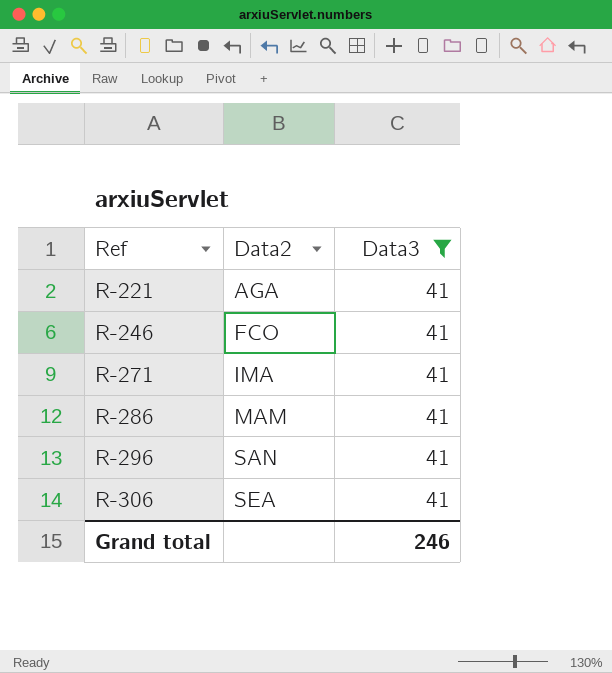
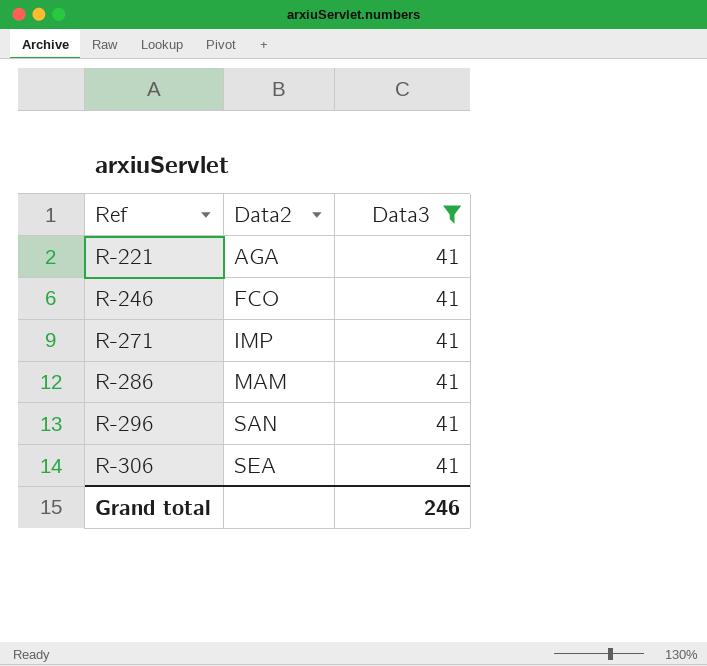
R-271 | Data2: IMA -> IMP

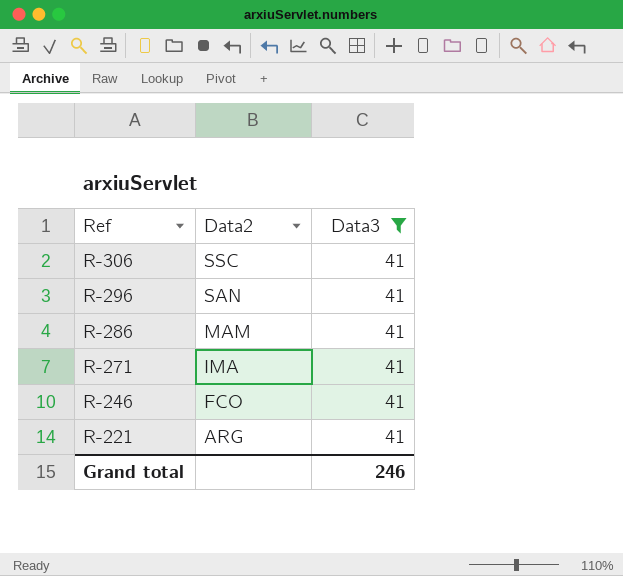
row order: Ref ascending -> Ref descending
R-306 | Data2: SEA -> SSC
R-271 | Data2: IMP -> IMA
R-221 | Data2: AGA -> ARG

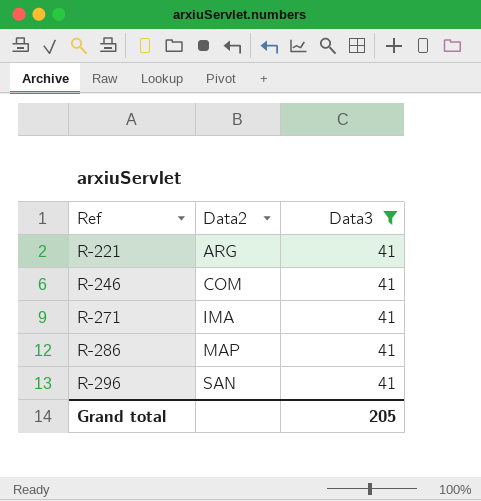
row order: Ref descending -> Ref ascending
row R-306: SSC | 41 -> none
R-246 | Data2: FCO -> COM
R-286 | Data2: MAM -> MAP
Grand total | Data3: 246 -> 205

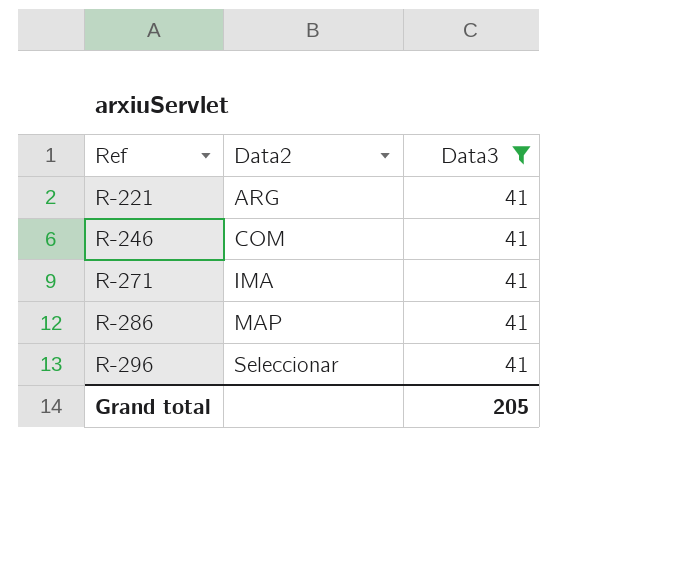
R-296 | Data2: SAN -> Seleccionar

